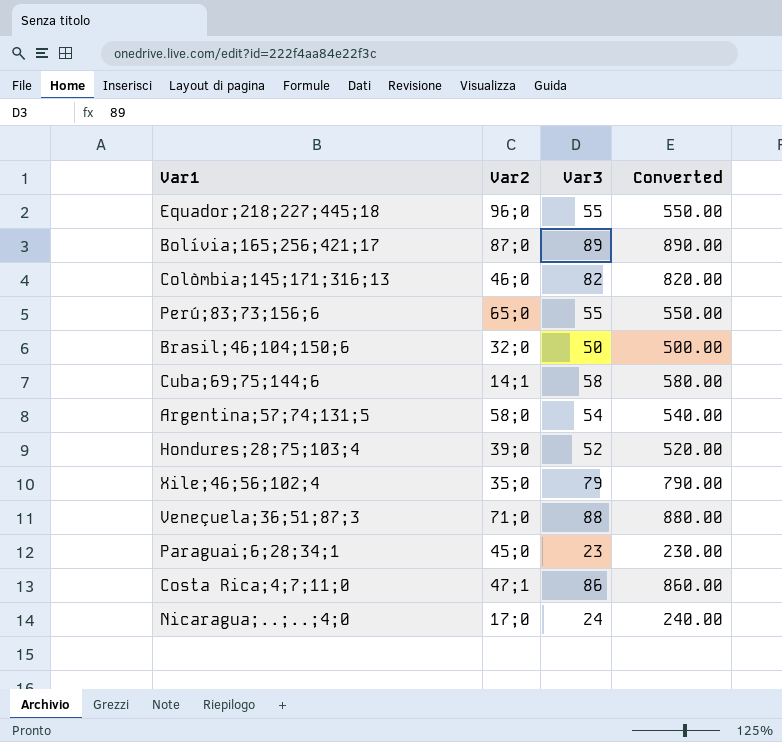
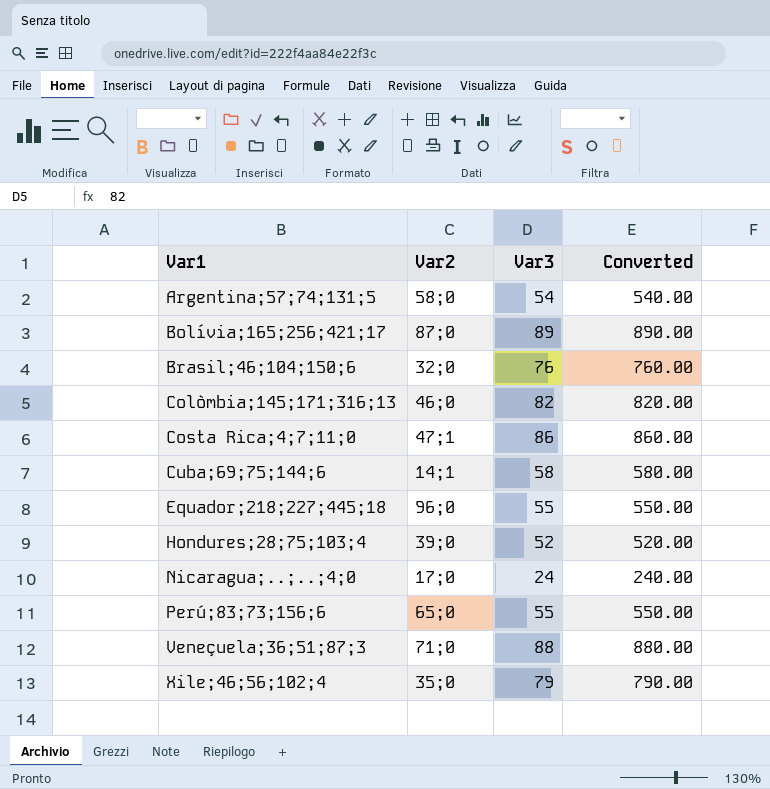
row order: none -> Var1 ascending
row Paraguai;6;28;34;1: 45;0 | 23 | 230.00 -> none
Brasil;46;104;150;6 | Var3: 50 -> 76
Brasil;46;104;150;6 | Converted: 500.00 -> 760.00

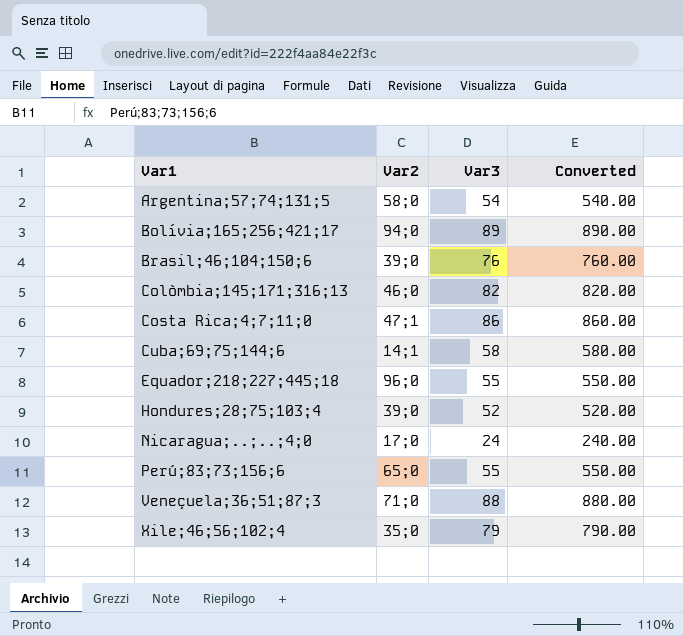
Bolívia;165;256;421;17 | Var2: 87;0 -> 94;0
Brasil;46;104;150;6 | Var2: 32;0 -> 39;0

